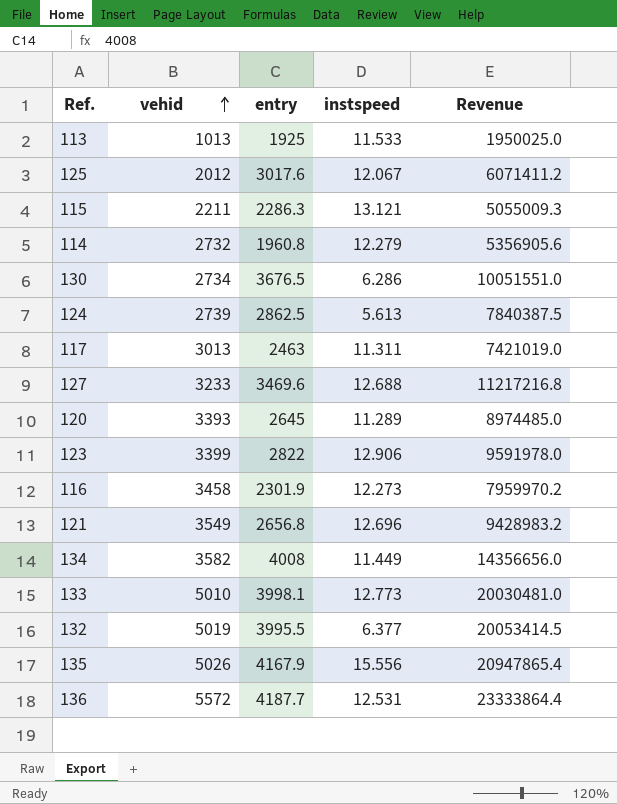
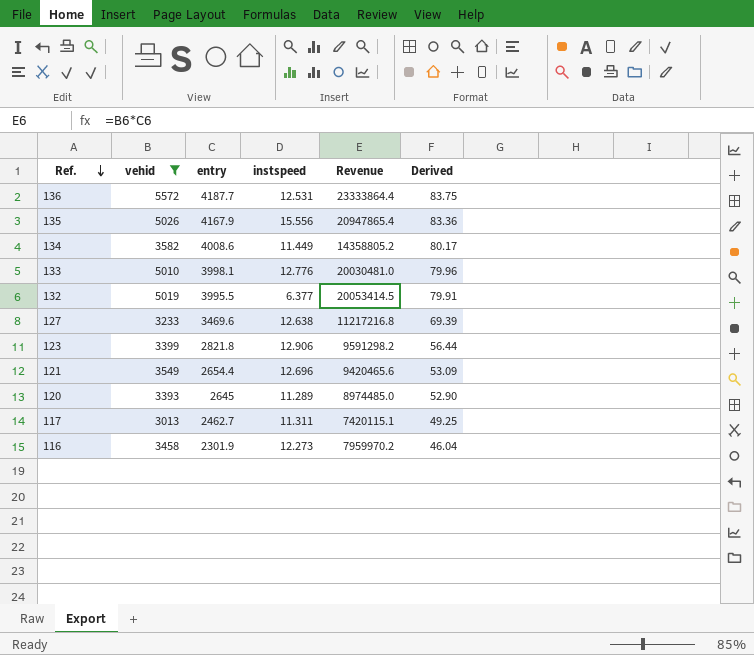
filter: none -> vehid >= 3013
row order: vehid ascending -> Ref. descending
column Derived | formula: none -> [entry] * 0.02
134 | entry: 4008 -> 4008.6
134 | Revenue: 14356656.0 -> 14358805.2
133 | instspeed: 12.773 -> 12.776
127 | instspeed: 12.688 -> 12.638
123 | entry: 2822 -> 2821.8
123 | Revenue: 9591978.0 -> 9591298.2
121 | entry: 2656.8 -> 2654.4
121 | Revenue: 9428983.2 -> 9420465.6
117 | entry: 2463 -> 2462.7
117 | Revenue: 7421019.0 -> 7420115.1

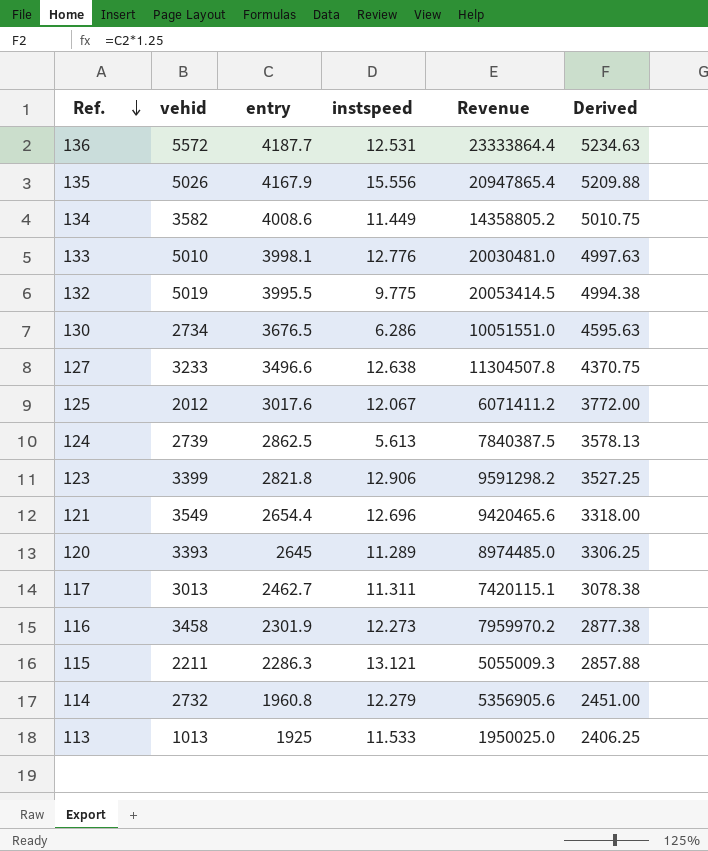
filter: vehid >= 3013 -> none
column Derived | formula: [entry] * 0.02 -> [entry] * 1.25
132 | instspeed: 6.377 -> 9.775
127 | entry: 3469.6 -> 3496.6
127 | Revenue: 11217216.8 -> 11304507.8

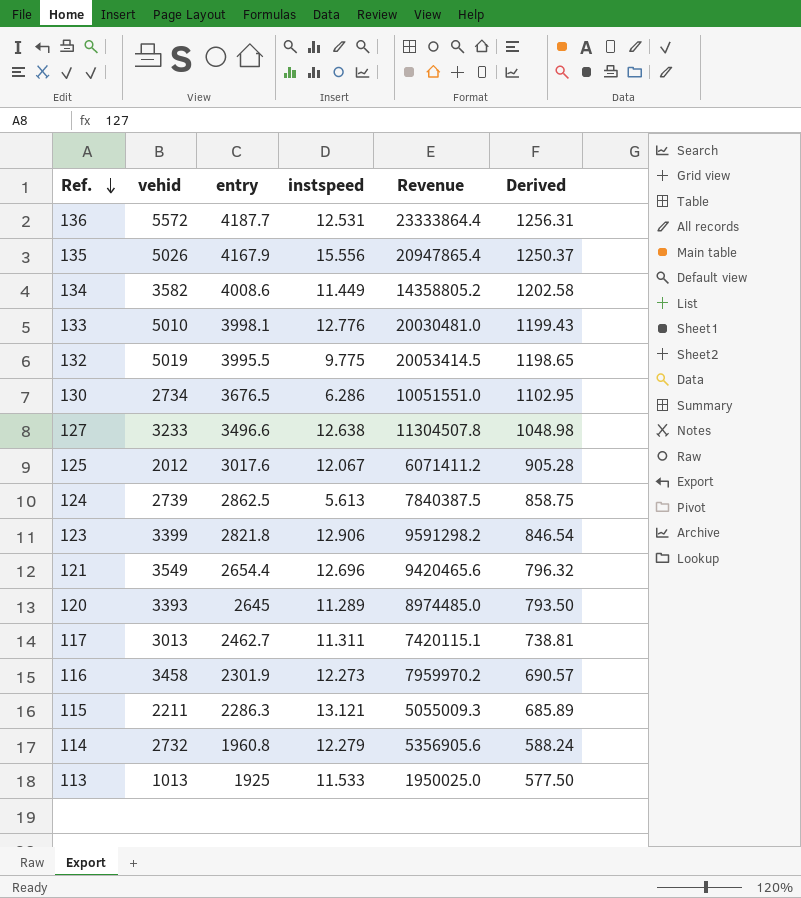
column Derived | formula: [entry] * 1.25 -> [entry] * 0.3

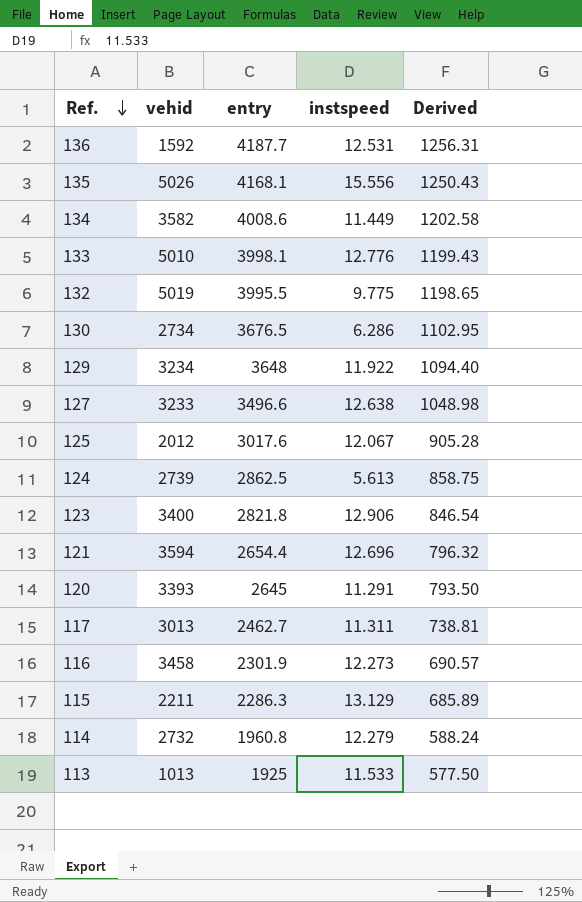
column Revenue | formula: [vehid] * [entry] -> none
136 | vehid: 5572 -> 1592
135 | entry: 4167.9 -> 4168.1
135 | Derived: 1250.37 -> 1250.43
row 129: none -> 3234 | 3648 | 11.922 | 1094.40
123 | vehid: 3399 -> 3400
121 | vehid: 3549 -> 3594
120 | instspeed: 11.289 -> 11.291
115 | instspeed: 13.121 -> 13.129

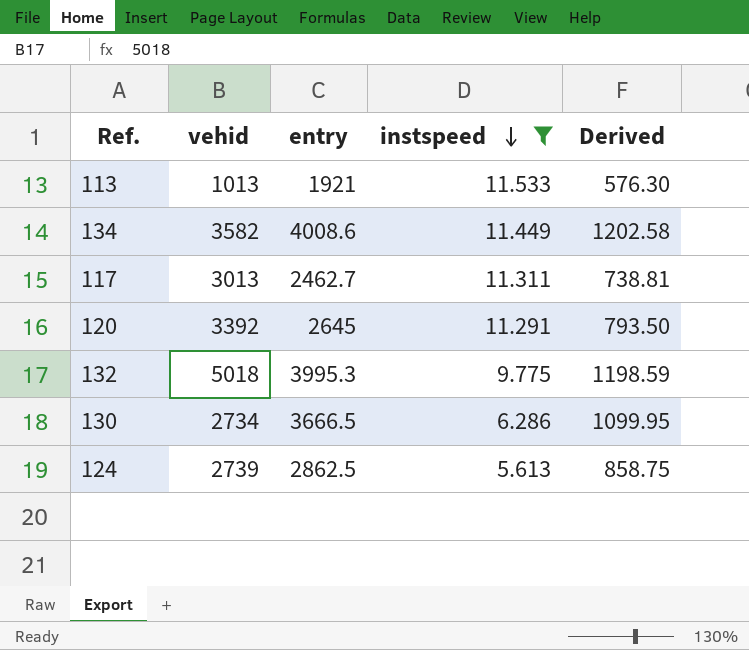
filter: none -> instspeed <= 11.533
row order: Ref. descending -> instspeed descending
113 | entry: 1925 -> 1921
113 | Derived: 577.50 -> 576.30
120 | vehid: 3393 -> 3392
132 | vehid: 5019 -> 5018
132 | entry: 3995.5 -> 3995.3
132 | Derived: 1198.65 -> 1198.59
130 | entry: 3676.5 -> 3666.5
130 | Derived: 1102.95 -> 1099.95

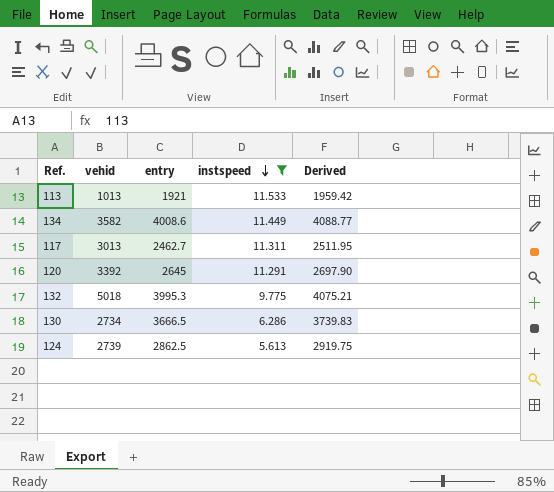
column Derived | formula: [entry] * 0.3 -> [entry] * 1.02

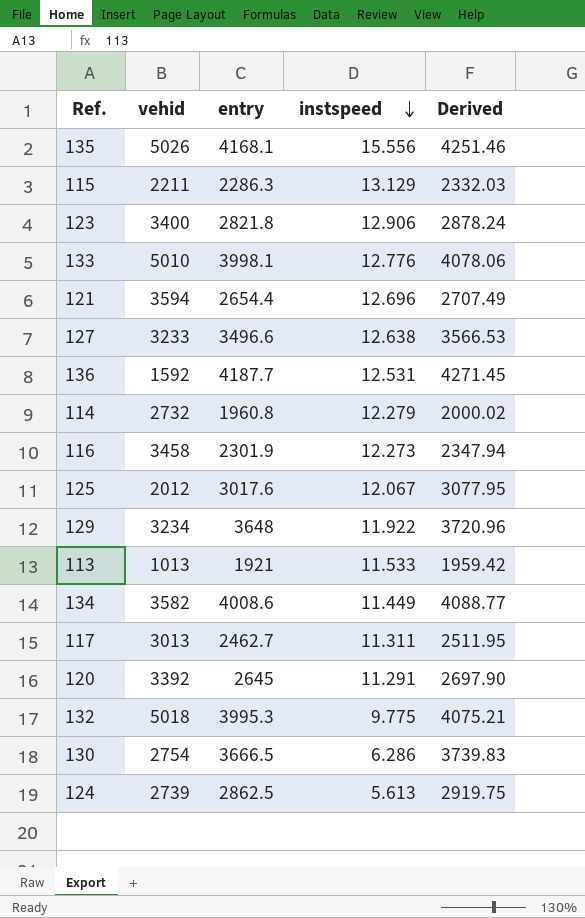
filter: instspeed <= 11.533 -> none
130 | vehid: 2734 -> 2754

